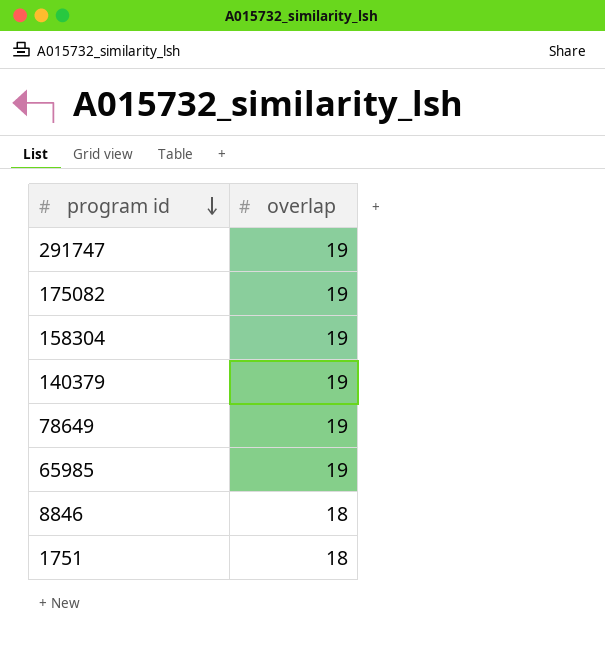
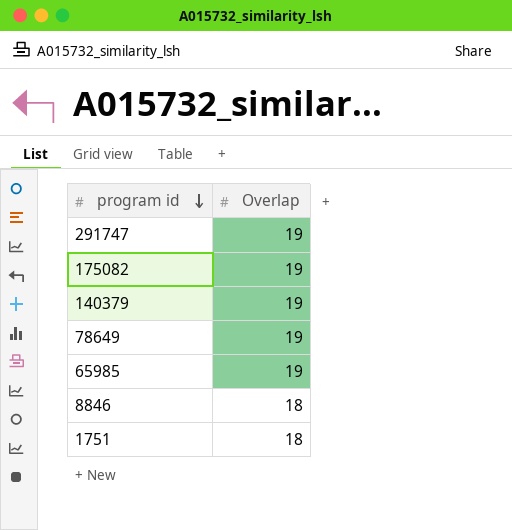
column name: overlap -> Overlap
row 158304: 19 -> none

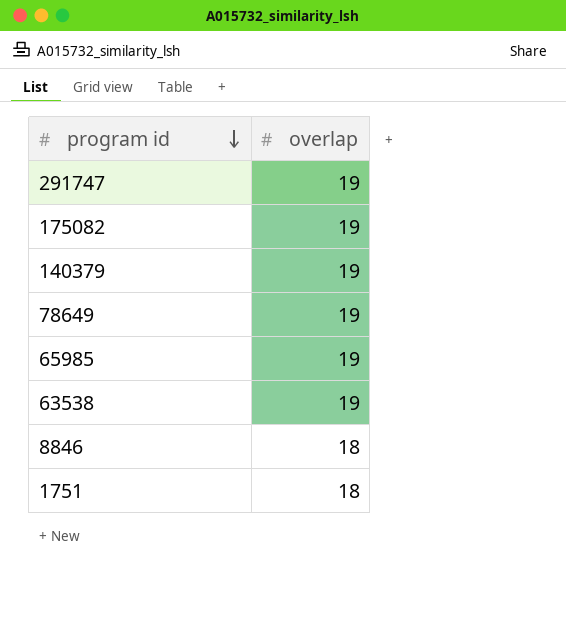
column name: Overlap -> overlap
row 63538: none -> 19

